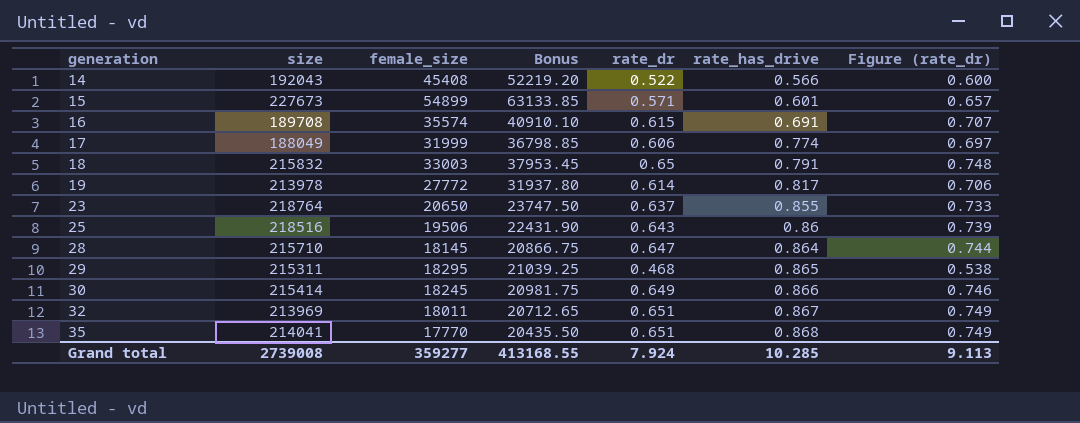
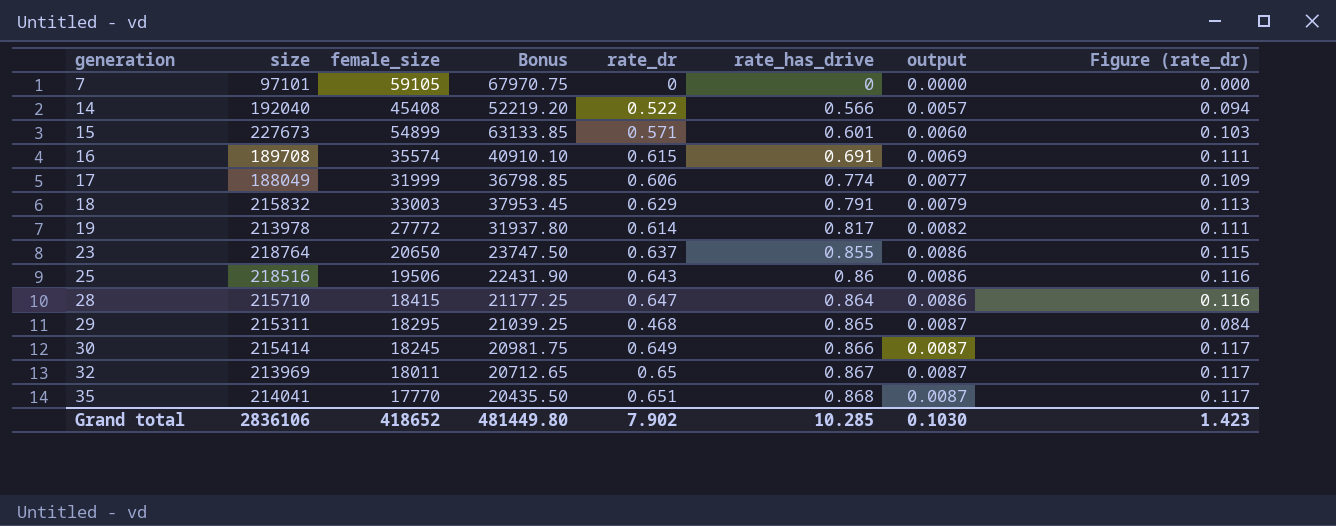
column output | formula: none -> [rate_has_drive] * 0.01
column Figure (rate_dr) | formula: [rate_dr] * 1.15 -> [rate_dr] * 0.18
row 7: none -> 97101 | 59105 | 67970.75 | 0 | 0 | 0.0000 | 0.000
14 | size: 192043 -> 192040
18 | rate_dr: 0.65 -> 0.629
28 | female_size: 18145 -> 18415
28 | Bonus: 20866.75 -> 21177.25
32 | rate_dr: 0.651 -> 0.65
Grand total | size: 2739008 -> 2836106
Grand total | female_size: 359277 -> 418652
Grand total | Bonus: 413168.55 -> 481449.80
Grand total | rate_dr: 7.924 -> 7.902
Grand total | Figure (rate_dr): 9.113 -> 1.423

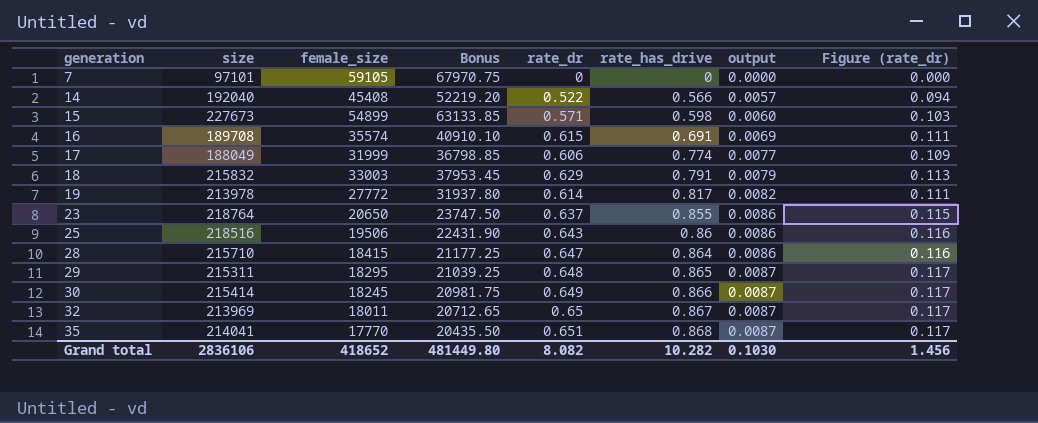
15 | rate_has_drive: 0.601 -> 0.598
29 | rate_dr: 0.468 -> 0.648
29 | Figure (rate_dr): 0.084 -> 0.117
Grand total | rate_dr: 7.902 -> 8.082
Grand total | rate_has_drive: 10.285 -> 10.282
Grand total | Figure (rate_dr): 1.423 -> 1.456

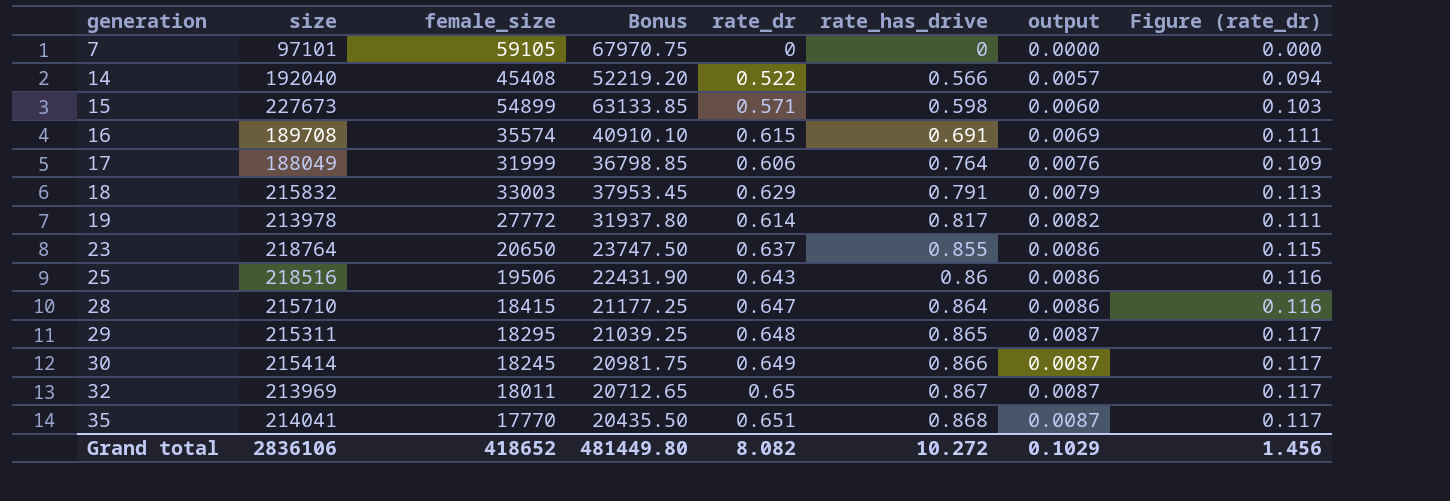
17 | rate_has_drive: 0.774 -> 0.764
17 | output: 0.0077 -> 0.0076
Grand total | rate_has_drive: 10.282 -> 10.272
Grand total | output: 0.1030 -> 0.1029

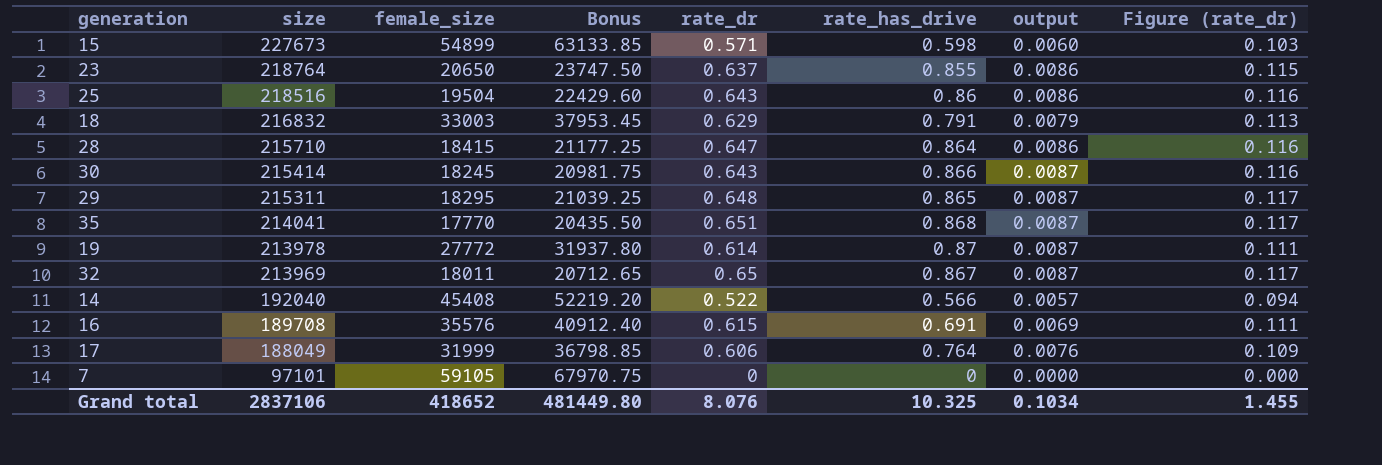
row order: generation ascending -> size descending
25 | female_size: 19506 -> 19504
25 | Bonus: 22431.90 -> 22429.60
18 | size: 215832 -> 216832
30 | rate_dr: 0.649 -> 0.643
30 | Figure (rate_dr): 0.117 -> 0.116
19 | rate_has_drive: 0.817 -> 0.87
19 | output: 0.0082 -> 0.0087
16 | female_size: 35574 -> 35576
16 | Bonus: 40910.10 -> 40912.40
Grand total | size: 2836106 -> 2837106
Grand total | rate_dr: 8.082 -> 8.076
Grand total | rate_has_drive: 10.272 -> 10.325
Grand total | output: 0.1029 -> 0.1034
Grand total | Figure (rate_dr): 1.456 -> 1.455

